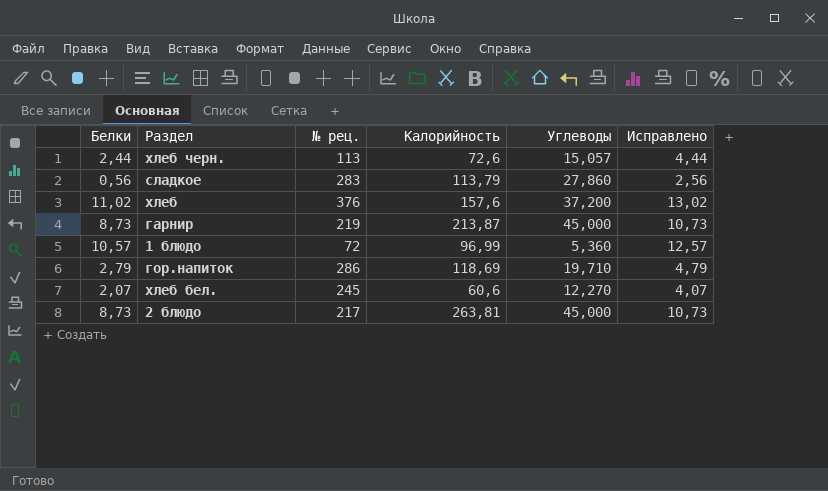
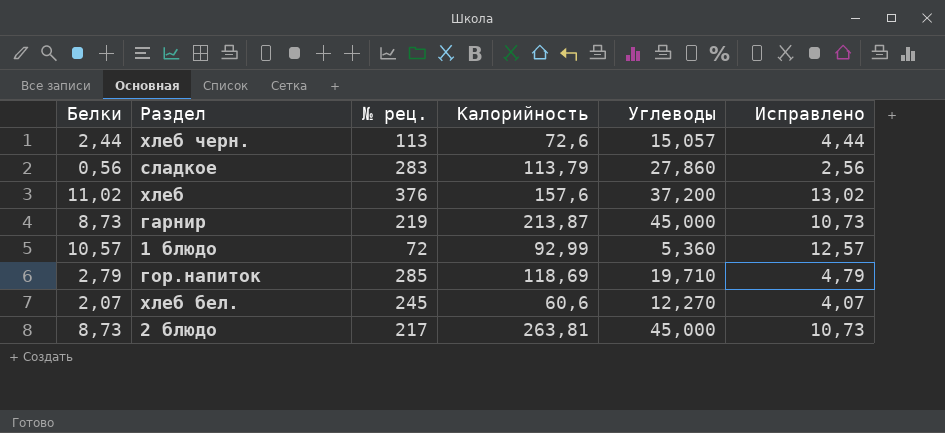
1 блюдо | Калорийность: 96,99 -> 92,99
гор.напиток | № рец.: 286 -> 285

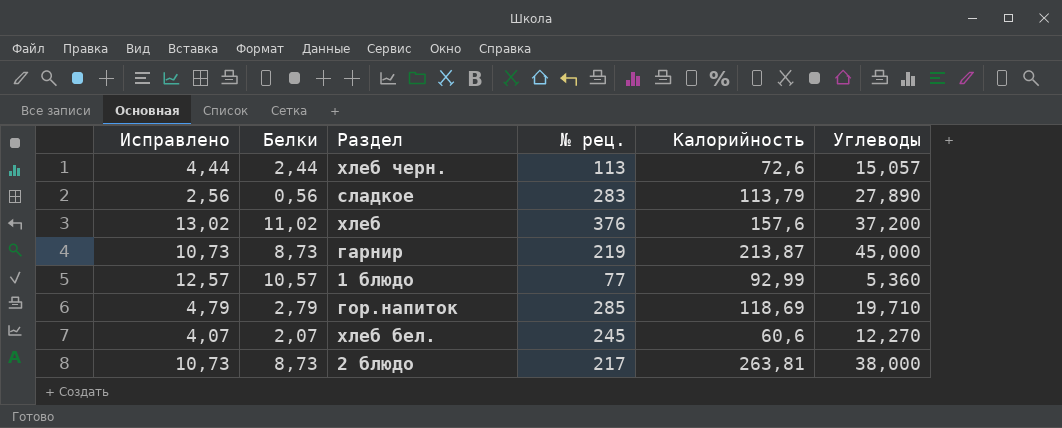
column Исправлено | position: 6 -> 1
сладкое | Углеводы: 27,860 -> 27,890
1 блюдо | № рец.: 72 -> 77
2 блюдо | Углеводы: 45,000 -> 38,000

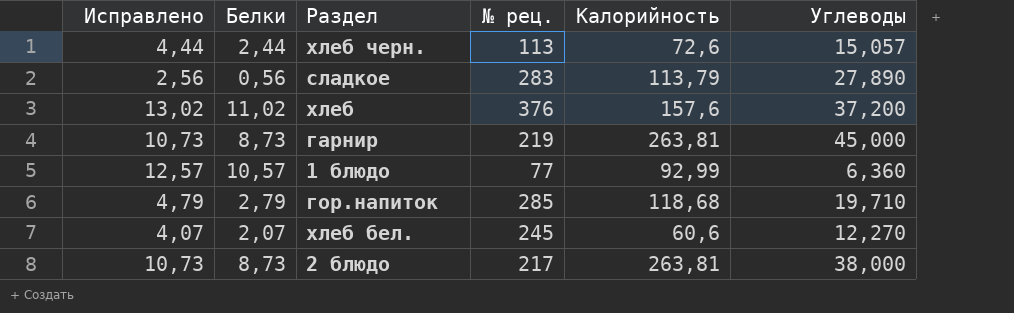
гарнир | Калорийность: 213,87 -> 263,81
1 блюдо | Углеводы: 5,360 -> 6,360
гор.напиток | Калорийность: 118,69 -> 118,68

